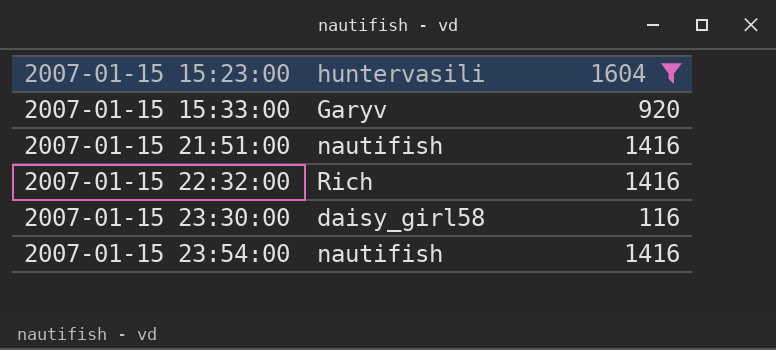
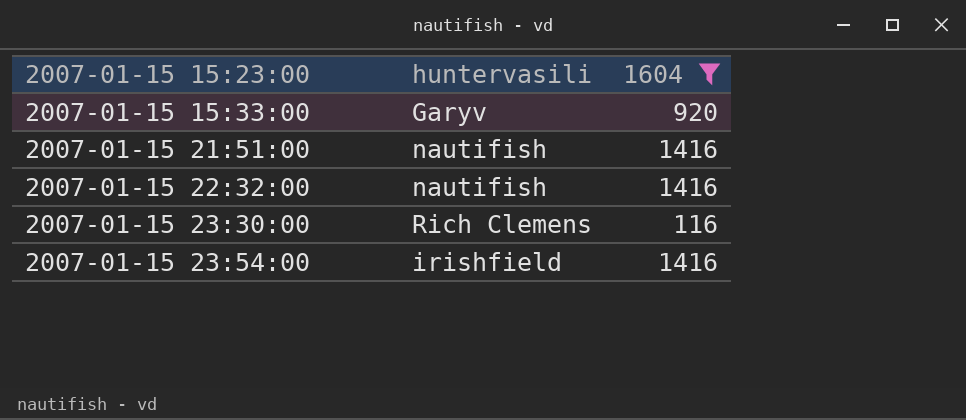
2007-01-15 22:32:00 | huntervasili: Rich -> nautifish
2007-01-15 23:30:00 | huntervasili: daisy_girl58 -> Rich Clemens
2007-01-15 23:54:00 | huntervasili: nautifish -> irishfield

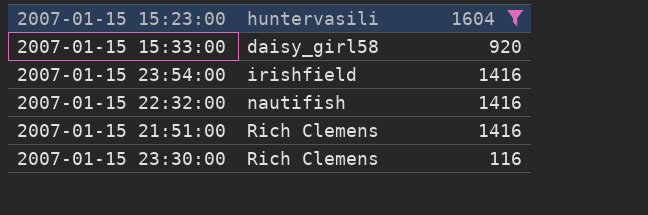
row order: 2007-01-15 15:23:00 ascending -> huntervasili ascending
2007-01-15 15:33:00 | huntervasili: Garyv -> daisy_girl58
2007-01-15 21:51:00 | huntervasili: nautifish -> Rich Clemens

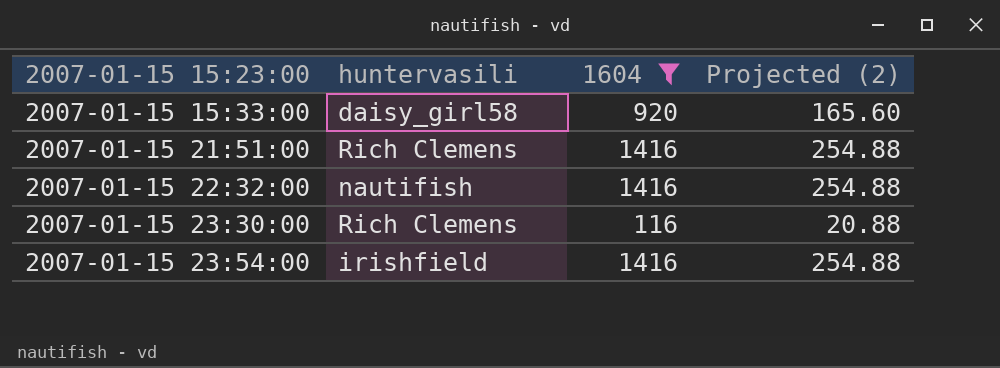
row order: huntervasili ascending -> 2007-01-15 15:23:00 ascending
column Projected (2) | formula: none -> [1604] * 0.18

